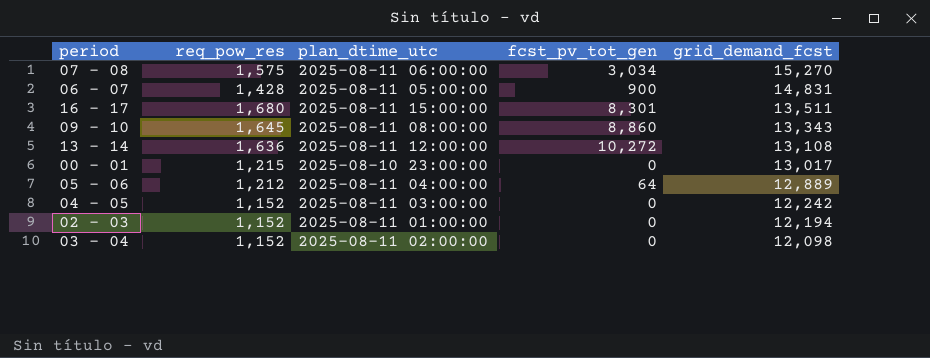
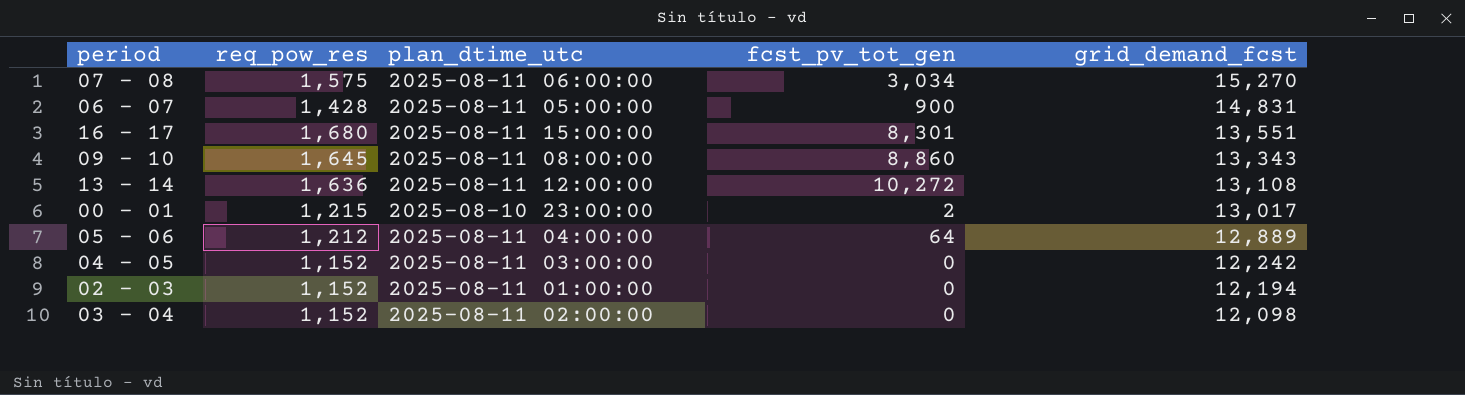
16 - 17 | grid_demand_fcst: 13,511 -> 13,551
00 - 01 | fcst_pv_tot_gen: 0 -> 2

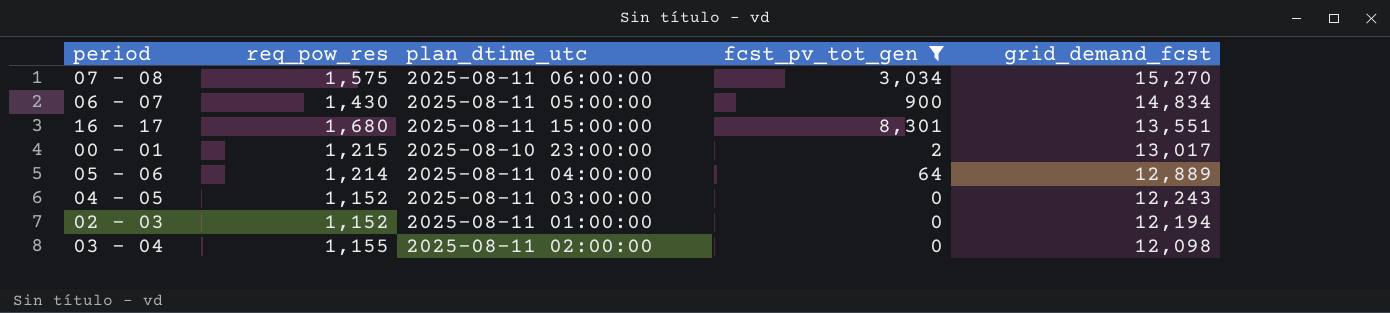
filter: none -> fcst_pv_tot_gen <= 8,301
06 - 07 | req_pow_res: 1,428 -> 1,430
06 - 07 | grid_demand_fcst: 14,831 -> 14,834
05 - 06 | req_pow_res: 1,212 -> 1,214
04 - 05 | grid_demand_fcst: 12,242 -> 12,243
03 - 04 | req_pow_res: 1,152 -> 1,155

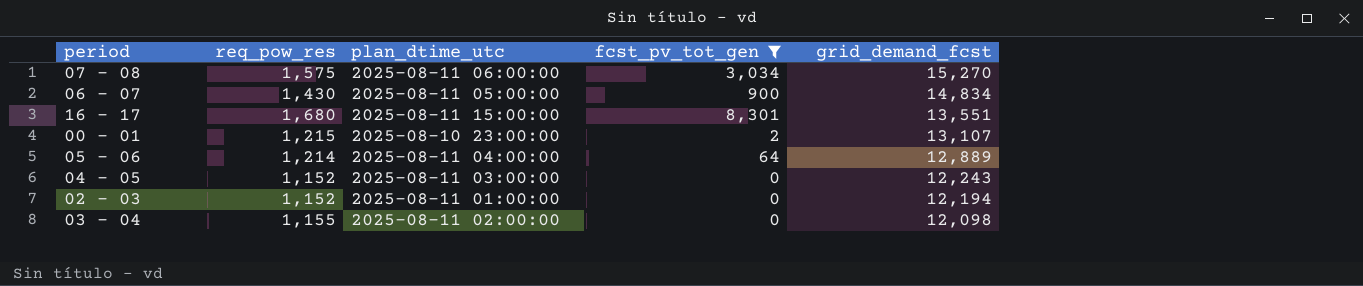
00 - 01 | grid_demand_fcst: 13,017 -> 13,107

